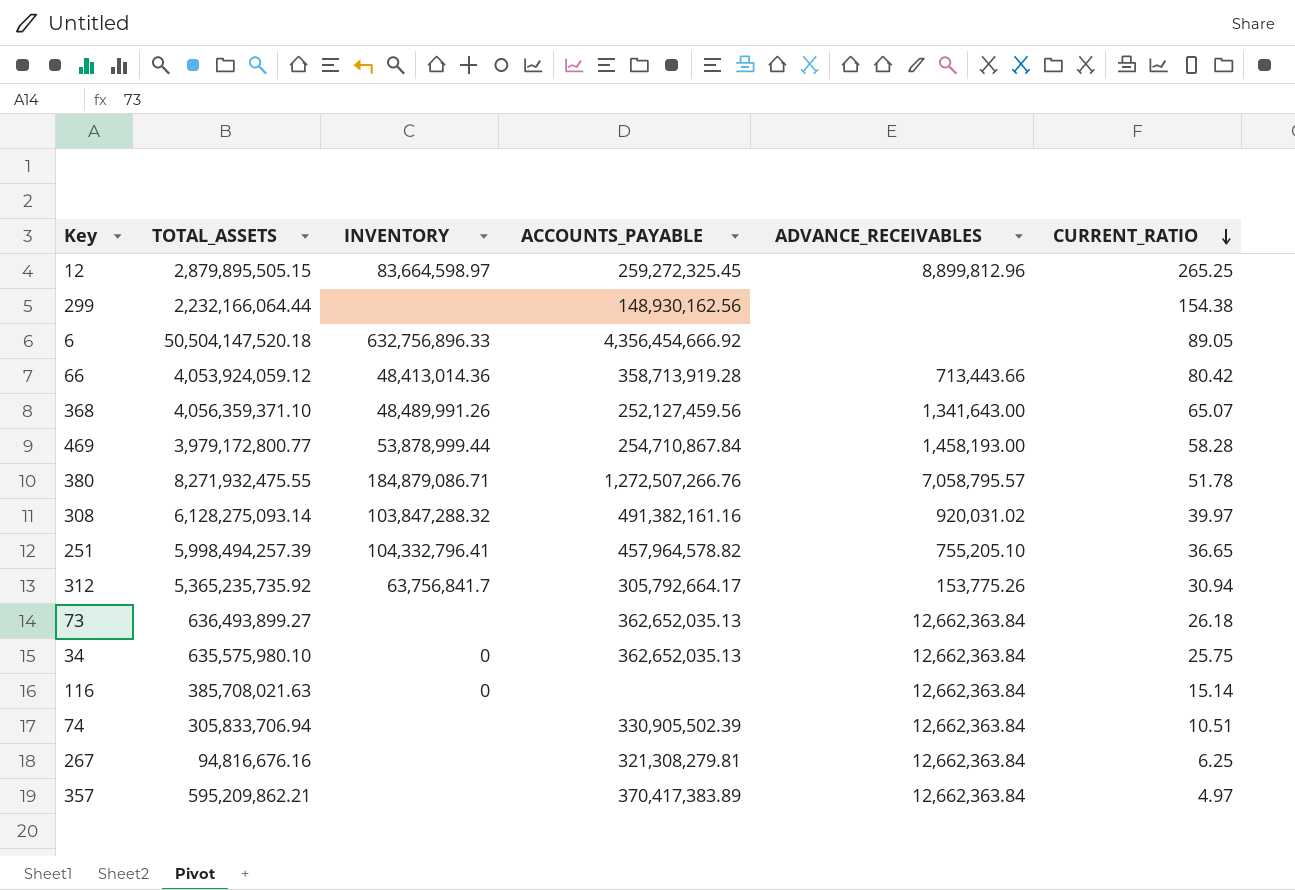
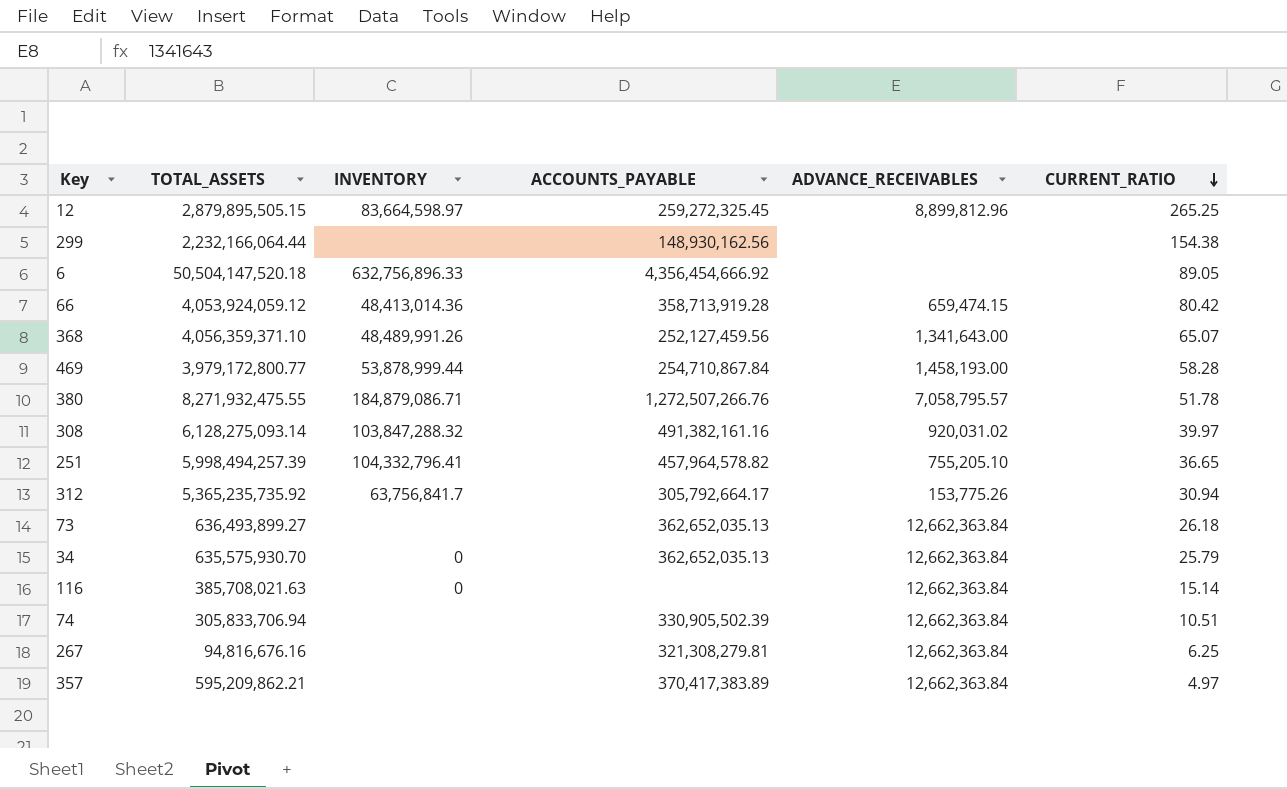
66 | ADVANCE_RECEIVABLES: 713,443.66 -> 659,474.15
34 | TOTAL_ASSETS: 635,575,980.10 -> 635,575,930.70
34 | CURRENT_RATIO: 25.75 -> 25.79

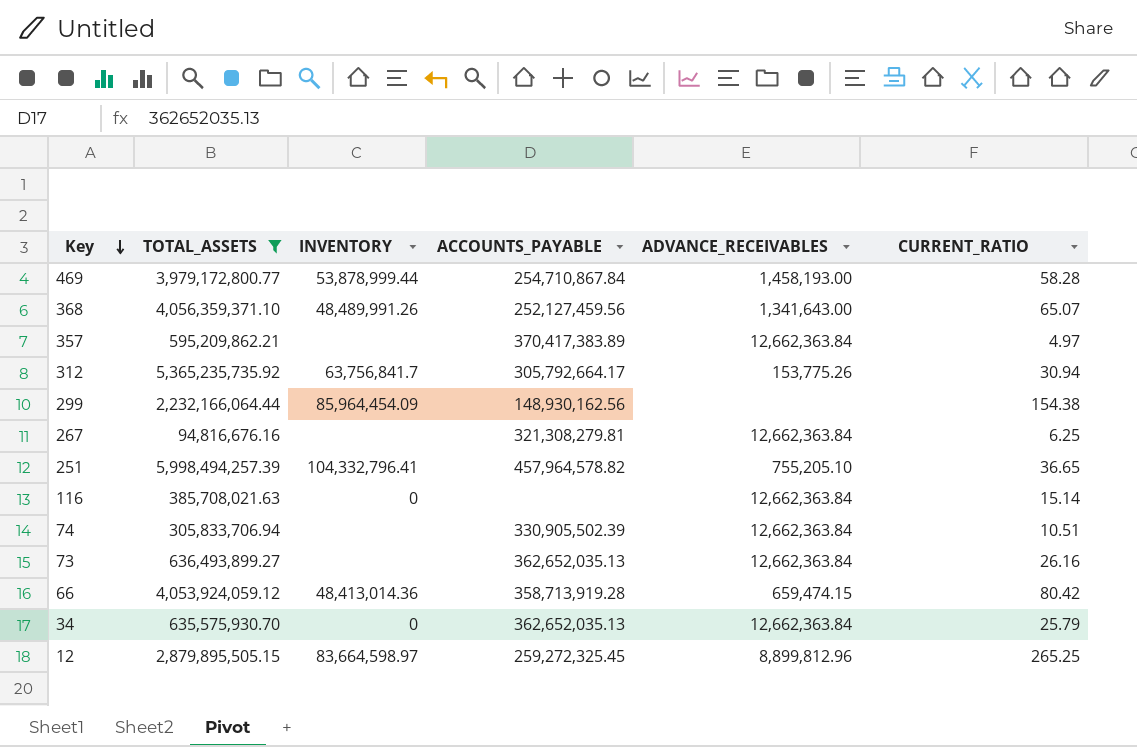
filter: none -> TOTAL_ASSETS <= 5,998,494,257.39
row order: CURRENT_RATIO descending -> Key descending
299 | INVENTORY: none -> 85,964,454.09
73 | CURRENT_RATIO: 26.18 -> 26.16

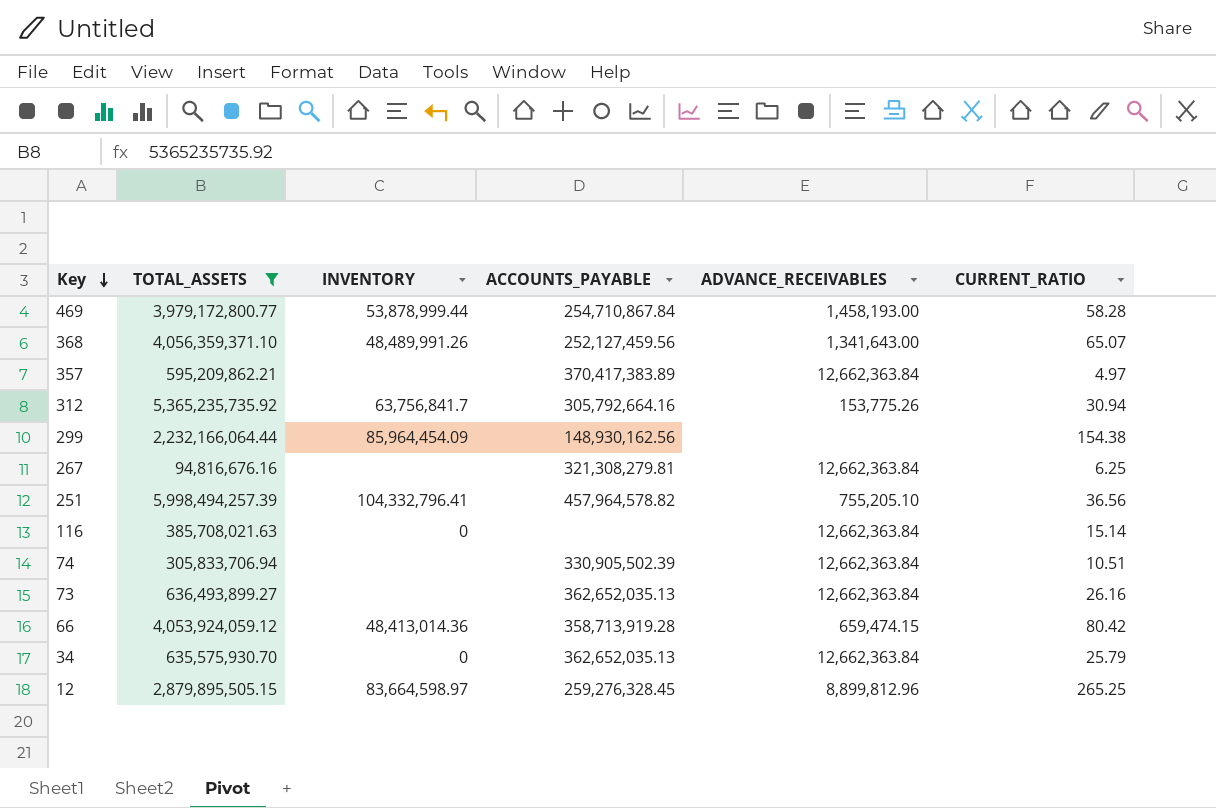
312 | ACCOUNTS_PAYABLE: 305,792,664.17 -> 305,792,664.16
251 | CURRENT_RATIO: 36.65 -> 36.56
12 | ACCOUNTS_PAYABLE: 259,272,325.45 -> 259,276,328.45

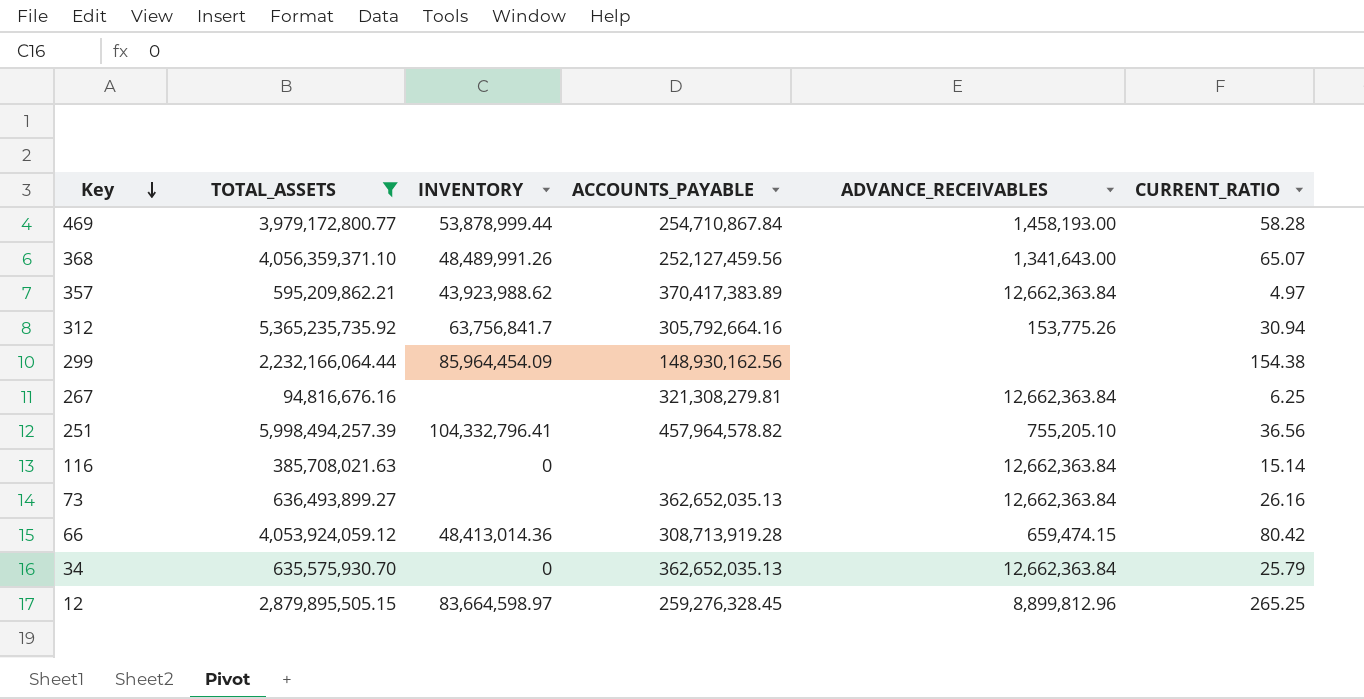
row 74: 305,833,706.94 | none | 330,905,502.39 | 12,662,363.84 | 10.51 -> none
357 | INVENTORY: none -> 43,923,988.62
66 | ACCOUNTS_PAYABLE: 358,713,919.28 -> 308,713,919.28

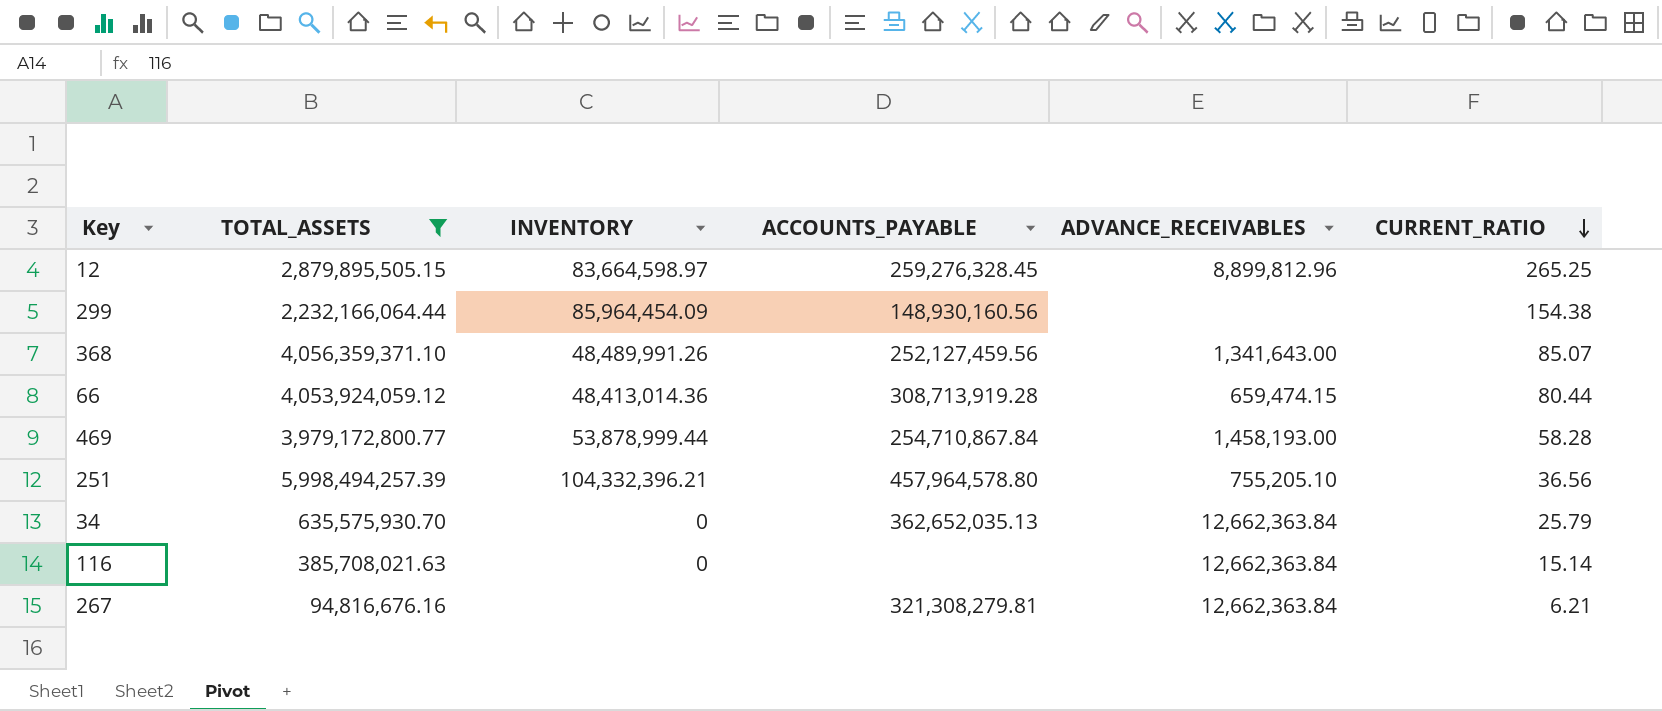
row order: Key descending -> CURRENT_RATIO descending
row 357: 595,209,862.21 | 43,923,988.62 | 370,417,383.89 | 12,662,363.84 | 4.97 -> none
row 312: 5,365,235,735.92 | 63,756,841.7 | 305,792,664.16 | 153,775.26 | 30.94 -> none
row 73: 636,493,899.27 | none | 362,652,035.13 | 12,662,363.84 | 26.16 -> none
299 | ACCOUNTS_PAYABLE: 148,930,162.56 -> 148,930,160.56
368 | CURRENT_RATIO: 65.07 -> 85.07
66 | CURRENT_RATIO: 80.42 -> 80.44
251 | INVENTORY: 104,332,796.41 -> 104,332,396.21
251 | ACCOUNTS_PAYABLE: 457,964,578.82 -> 457,964,578.80
267 | CURRENT_RATIO: 6.25 -> 6.21

